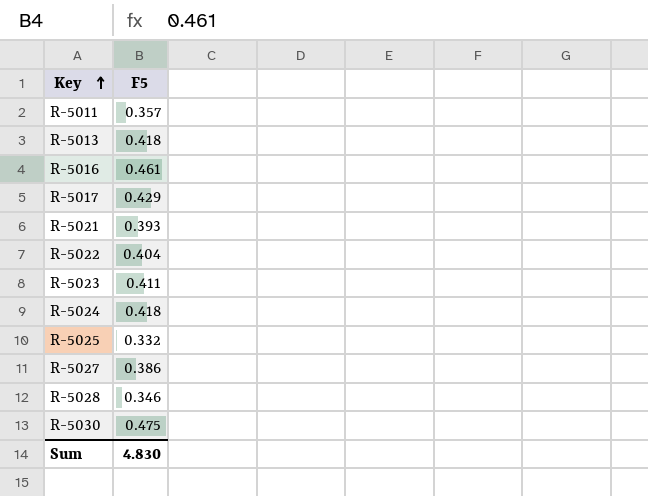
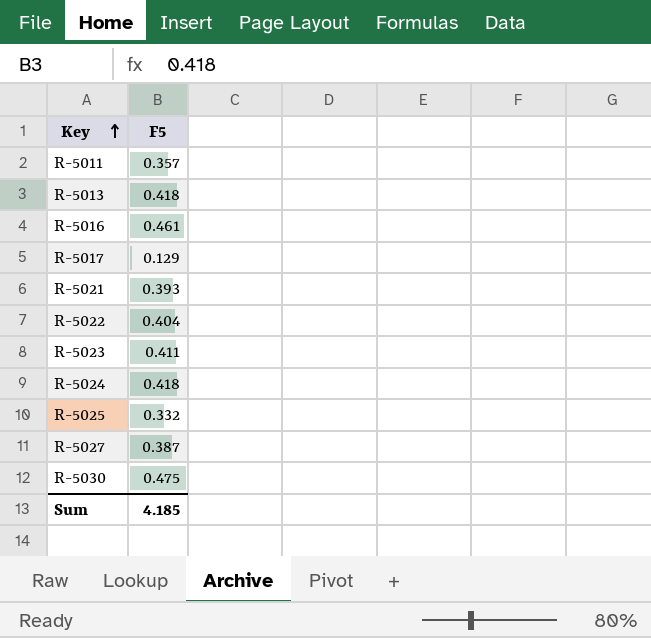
row R-5028: 0.346 -> none
R-5017 | F5: 0.429 -> 0.129
R-5027 | F5: 0.386 -> 0.387
Sum | F5: 4.830 -> 4.185

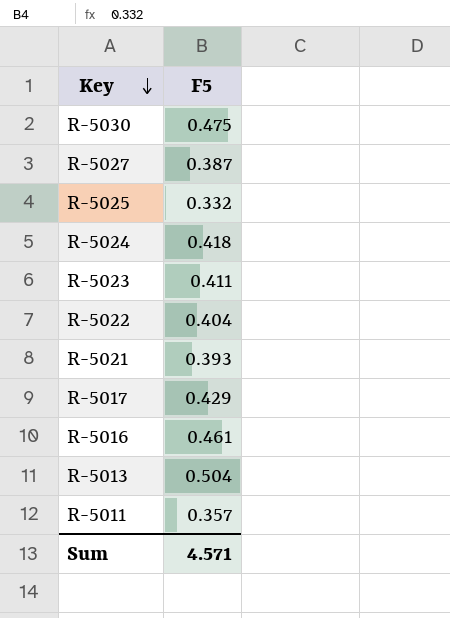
row order: Key ascending -> Key descending
R-5017 | F5: 0.129 -> 0.429
R-5013 | F5: 0.418 -> 0.504
Sum | F5: 4.185 -> 4.571

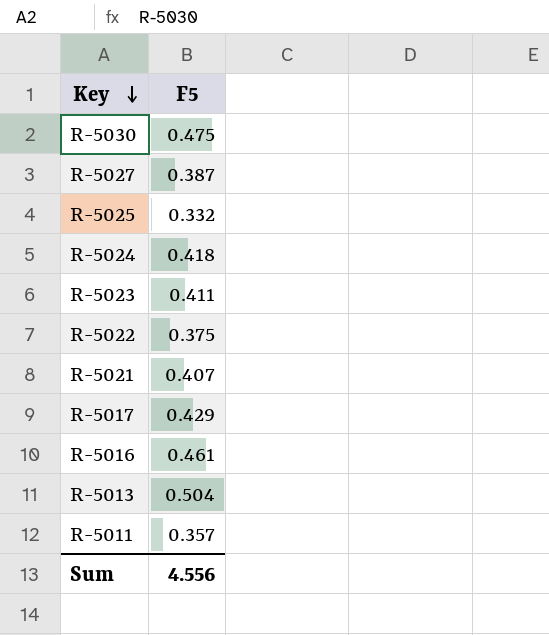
R-5022 | F5: 0.404 -> 0.375
R-5021 | F5: 0.393 -> 0.407
Sum | F5: 4.571 -> 4.556

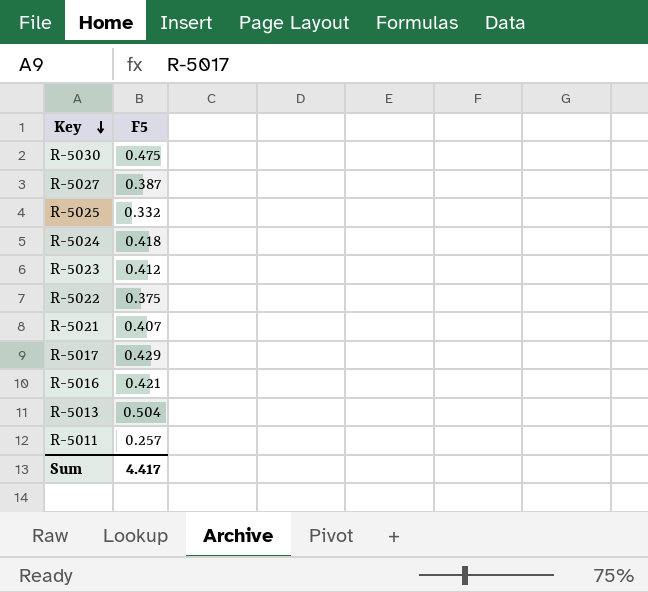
R-5023 | F5: 0.411 -> 0.412
R-5016 | F5: 0.461 -> 0.421
R-5011 | F5: 0.357 -> 0.257
Sum | F5: 4.556 -> 4.417

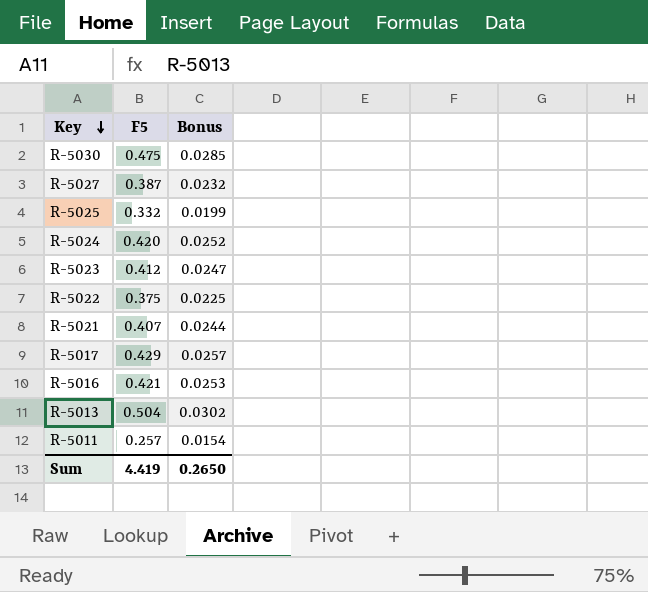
column Bonus | formula: none -> [F5] * 0.06
R-5024 | F5: 0.418 -> 0.420
Sum | F5: 4.417 -> 4.419

